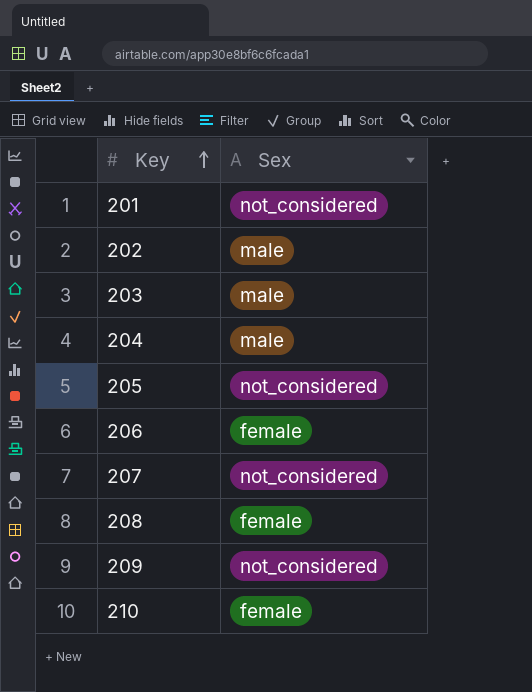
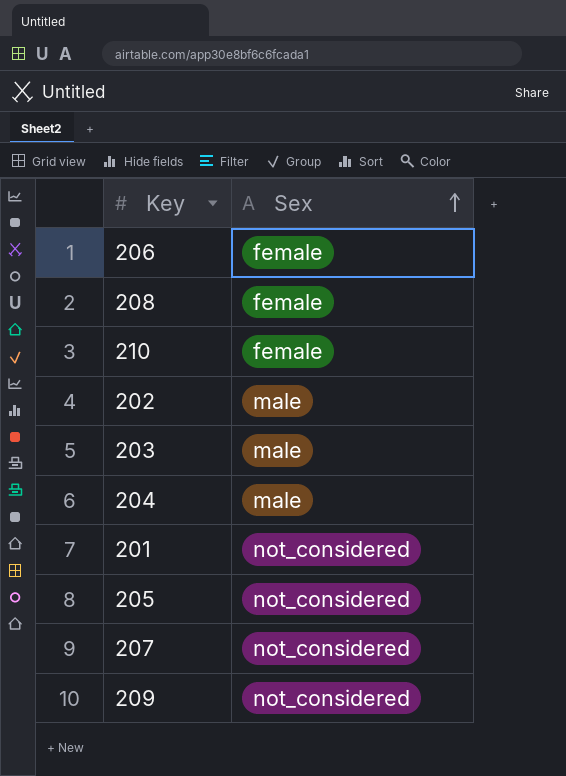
row order: Key ascending -> Sex ascending

